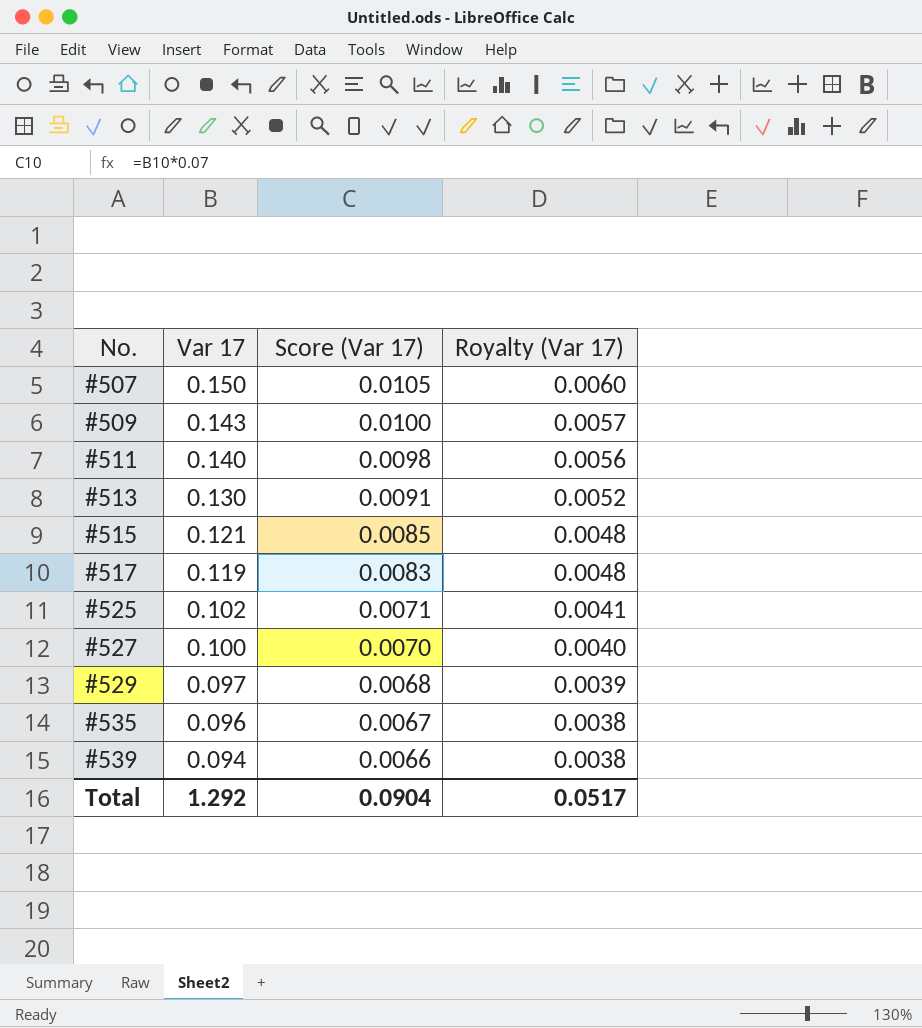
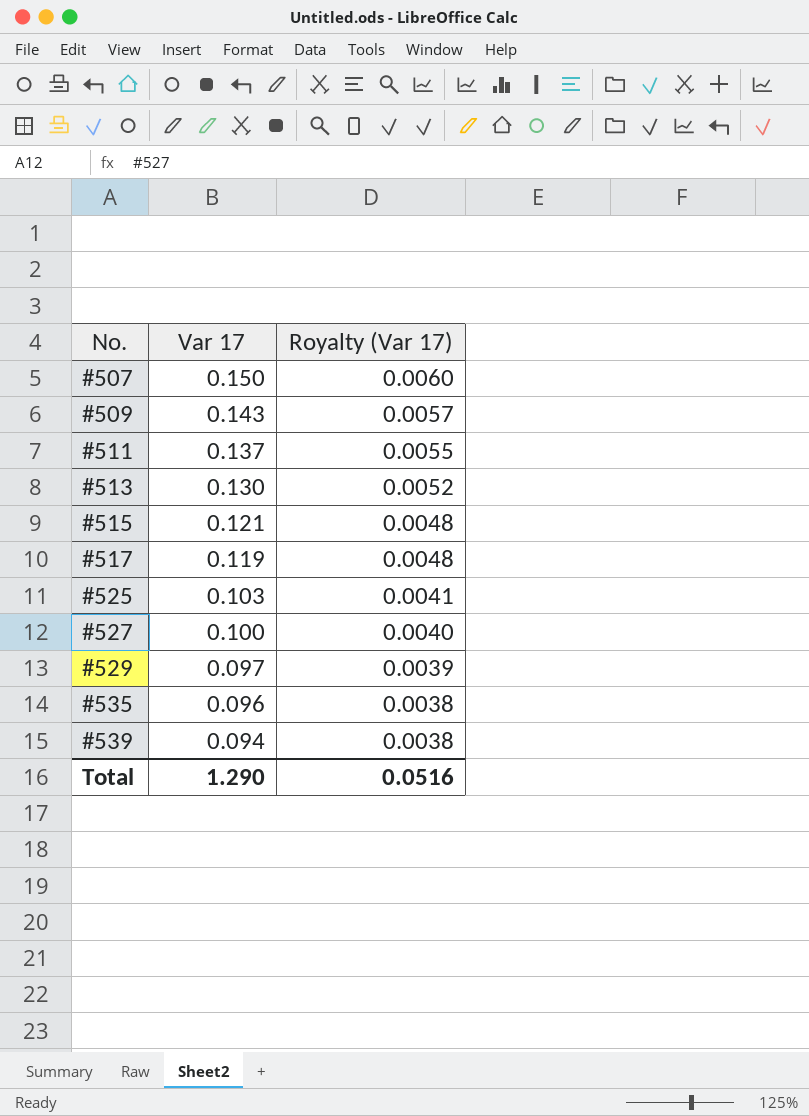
column Score (Var 17) | formula: [Var 17] * 0.07 -> none
#511 | Var 17: 0.140 -> 0.137
#511 | Royalty (Var 17): 0.0056 -> 0.0055
#525 | Var 17: 0.102 -> 0.103
Total | Var 17: 1.292 -> 1.290
Total | Royalty (Var 17): 0.0517 -> 0.0516

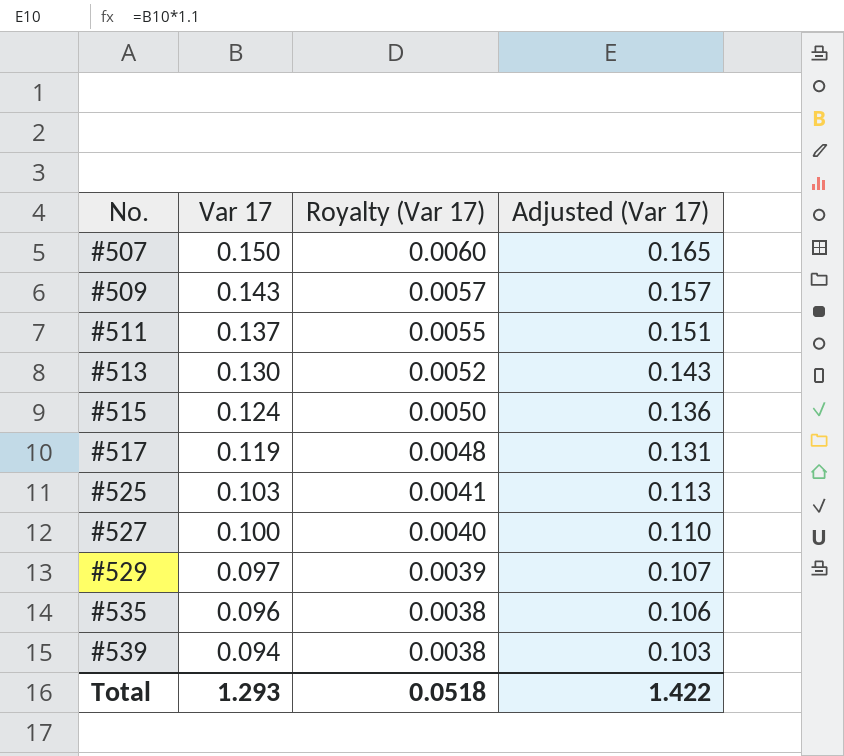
column Adjusted (Var 17) | formula: none -> [Var 17] * 1.1
#515 | Var 17: 0.121 -> 0.124
#515 | Royalty (Var 17): 0.0048 -> 0.0050
Total | Var 17: 1.290 -> 1.293
Total | Royalty (Var 17): 0.0516 -> 0.0518

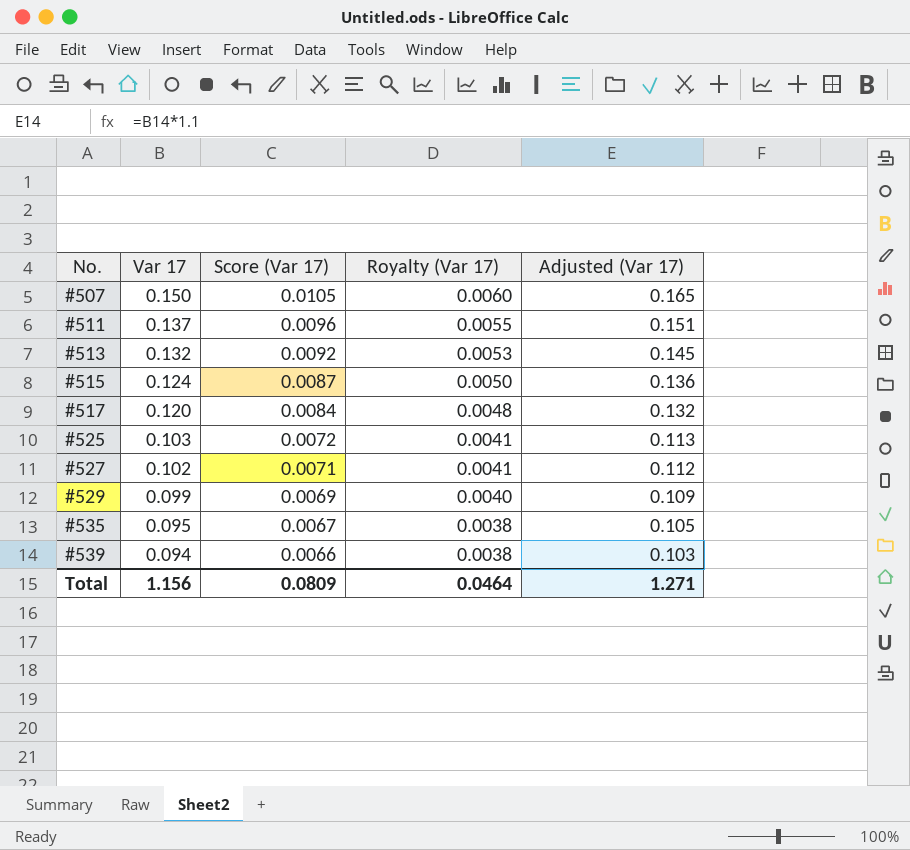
column Score (Var 17) | formula: none -> [Var 17] * 0.07
row #509: 0.143 | 0.0057 | 0.157 -> none
#513 | Var 17: 0.130 -> 0.132
#513 | Royalty (Var 17): 0.0052 -> 0.0053
#513 | Adjusted (Var 17): 0.143 -> 0.145
#517 | Var 17: 0.119 -> 0.120
#517 | Adjusted (Var 17): 0.131 -> 0.132
#527 | Var 17: 0.100 -> 0.102
#527 | Royalty (Var 17): 0.0040 -> 0.0041
#527 | Adjusted (Var 17): 0.110 -> 0.112
#529 | Var 17: 0.097 -> 0.099
#529 | Royalty (Var 17): 0.0039 -> 0.0040
#529 | Adjusted (Var 17): 0.107 -> 0.109
#535 | Var 17: 0.096 -> 0.095
#535 | Adjusted (Var 17): 0.106 -> 0.105
Total | Var 17: 1.293 -> 1.156
Total | Royalty (Var 17): 0.0518 -> 0.0464
Total | Adjusted (Var 17): 1.422 -> 1.271

